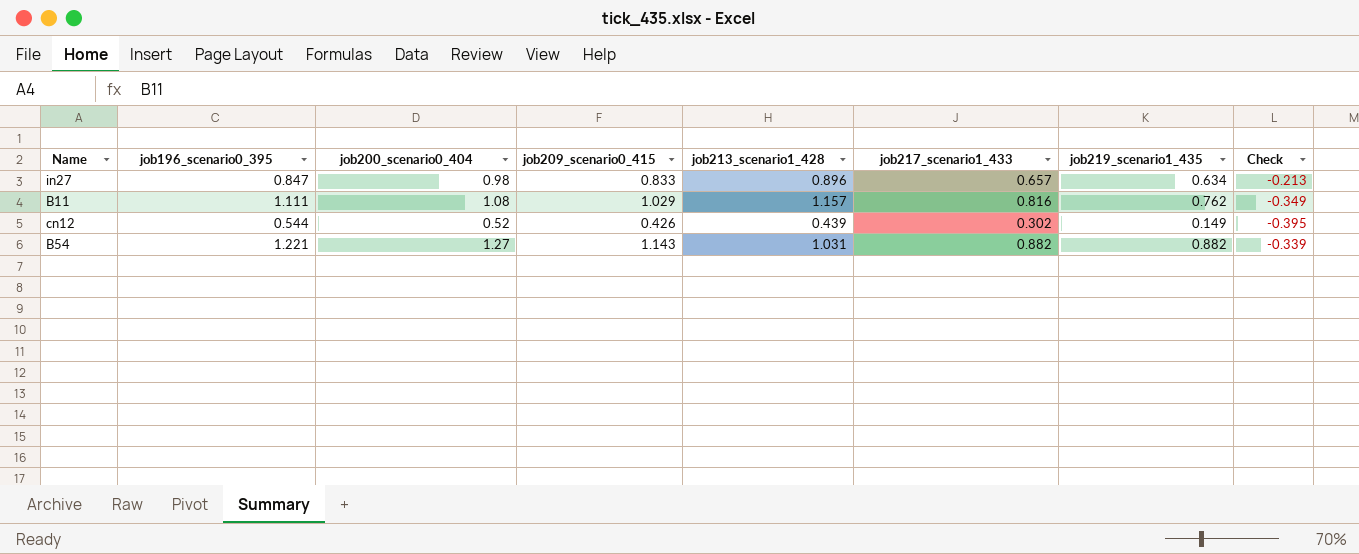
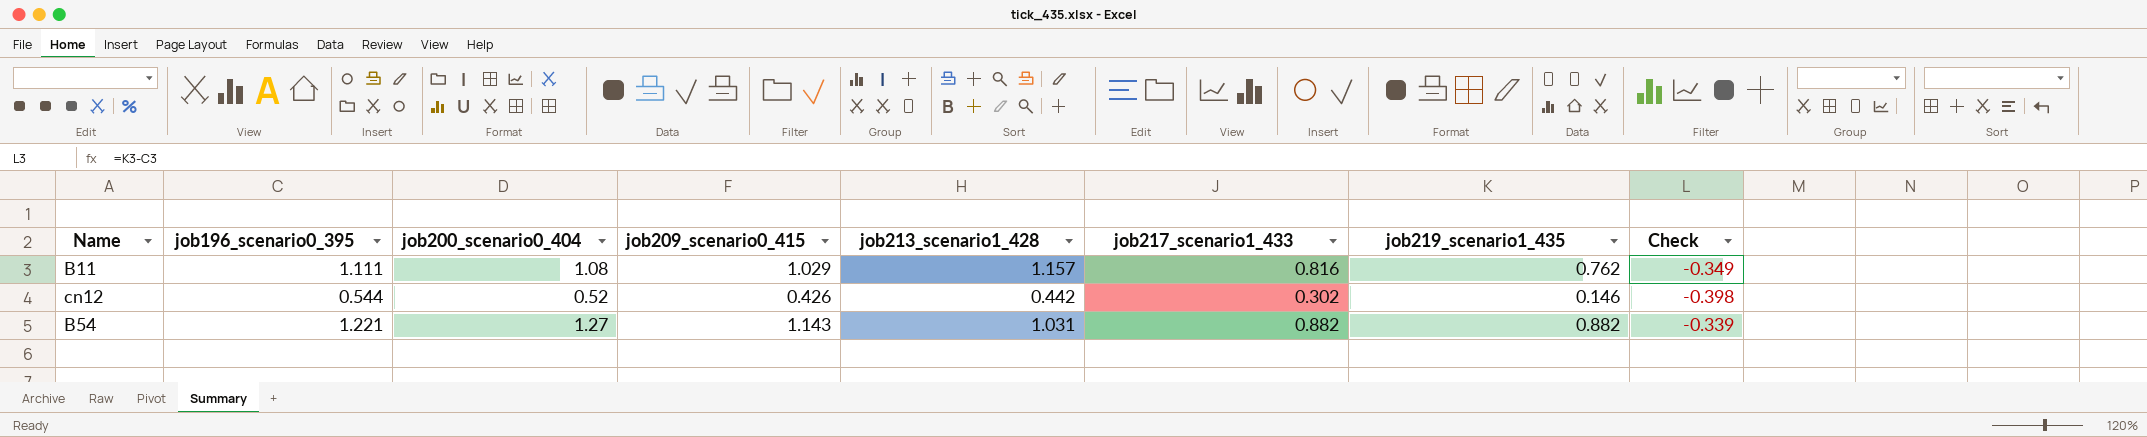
row in27: 0.847 | 0.98 | 0.833 | 0.896 | 0.657 | 0.634 | -0.213 -> none
cn12 | job213_scenario1_428: 0.439 -> 0.442
cn12 | job219_scenario1_435: 0.149 -> 0.146
cn12 | Check: -0.395 -> -0.398

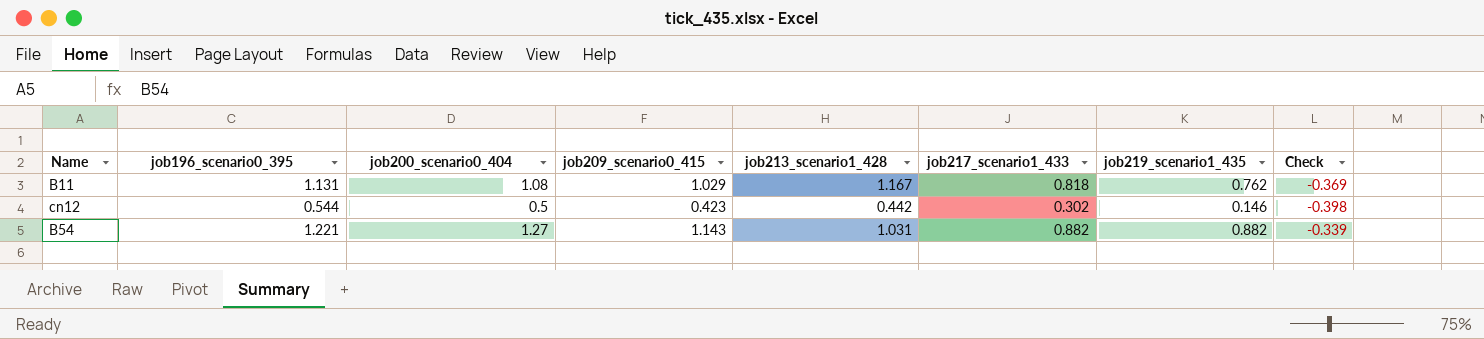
B11 | job196_scenario0_395: 1.111 -> 1.131
B11 | job213_scenario1_428: 1.157 -> 1.167
B11 | job217_scenario1_433: 0.816 -> 0.818
B11 | Check: -0.349 -> -0.369
cn12 | job200_scenario0_404: 0.52 -> 0.5
cn12 | job209_scenario0_415: 0.426 -> 0.423

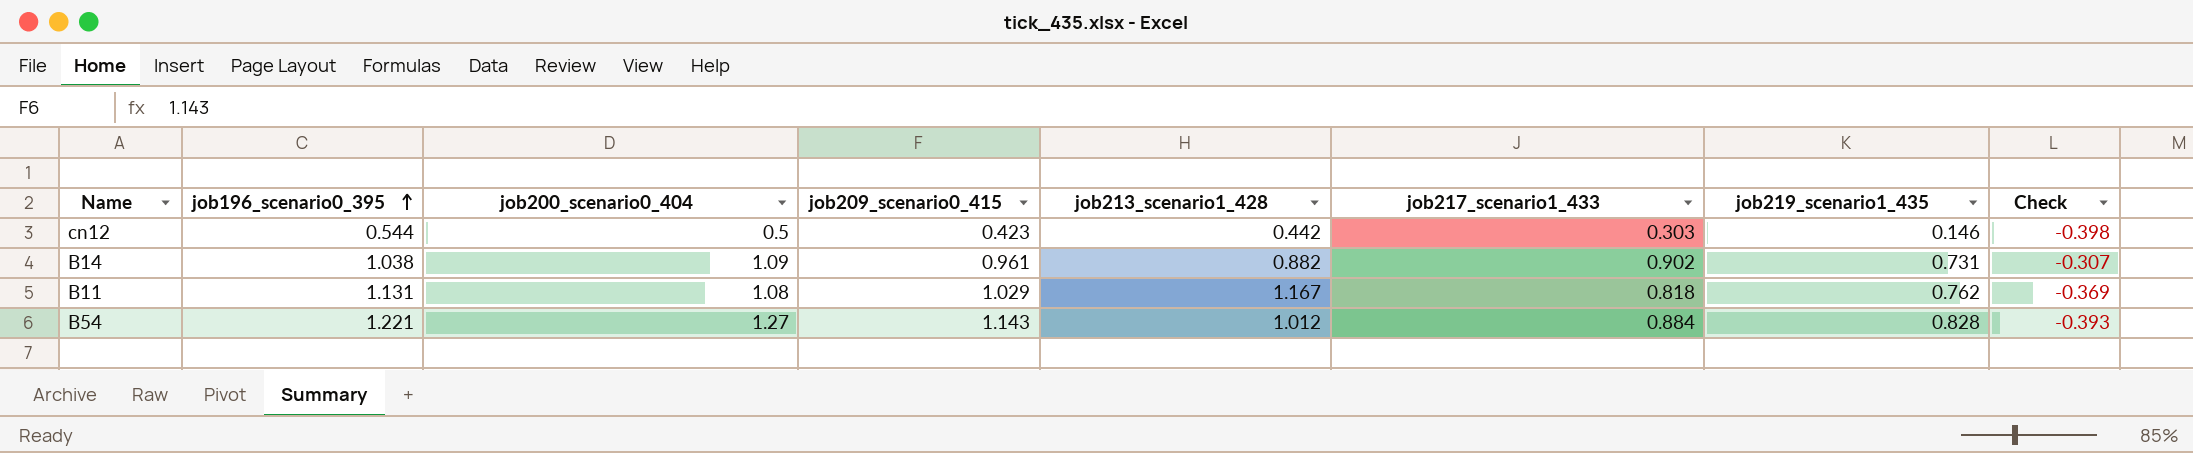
row order: none -> job196_scenario0_395 ascending
cn12 | job217_scenario1_433: 0.302 -> 0.303
row B14: none -> 1.038 | 1.09 | 0.961 | 0.882 | 0.902 | 0.731 | -0.307
B54 | job213_scenario1_428: 1.031 -> 1.012
B54 | job217_scenario1_433: 0.882 -> 0.884
B54 | job219_scenario1_435: 0.882 -> 0.828
B54 | Check: -0.339 -> -0.393

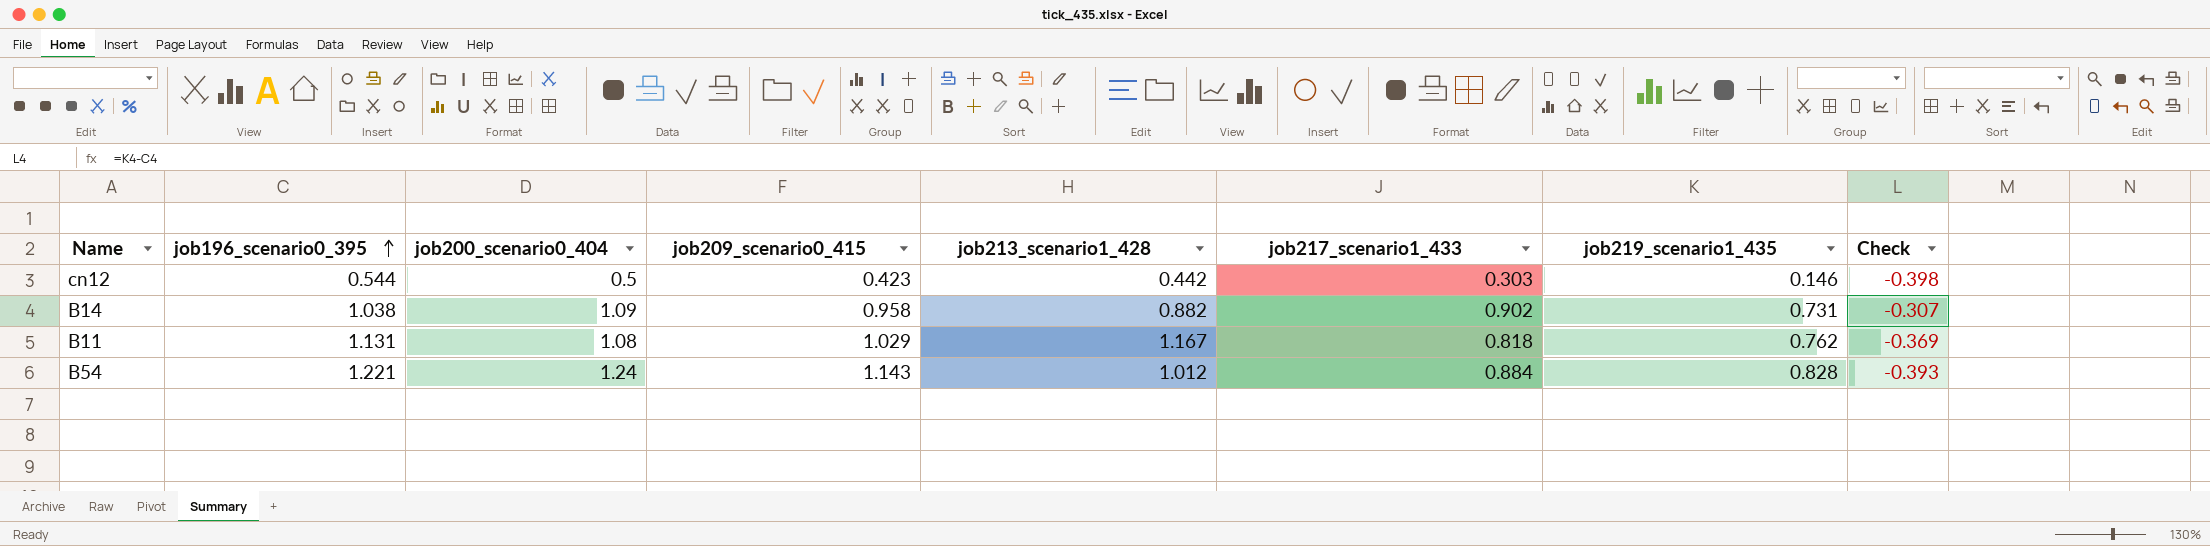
B14 | job209_scenario0_415: 0.961 -> 0.958
B54 | job200_scenario0_404: 1.27 -> 1.24

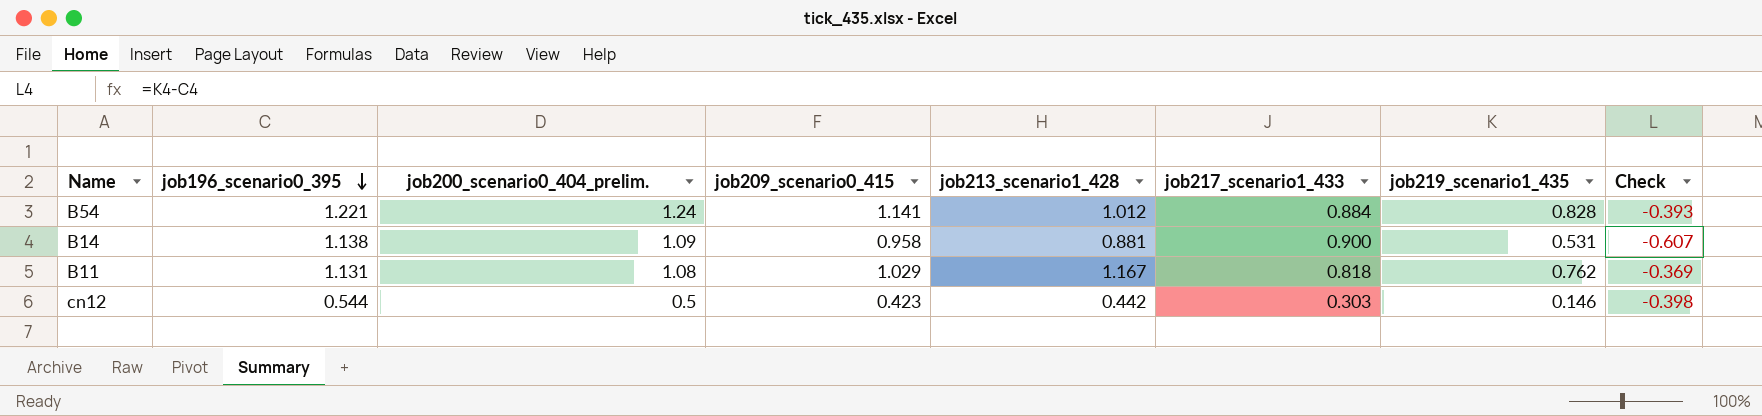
row order: job196_scenario0_395 ascending -> job196_scenario0_395 descending
column name: job200_scenario0_404 -> job200_scenario0_404_prelim.
B54 | job209_scenario0_415: 1.143 -> 1.141
B14 | job196_scenario0_395: 1.038 -> 1.138
B14 | job213_scenario1_428: 0.882 -> 0.881
B14 | job217_scenario1_433: 0.902 -> 0.900
B14 | job219_scenario1_435: 0.731 -> 0.531
B14 | Check: -0.307 -> -0.607

